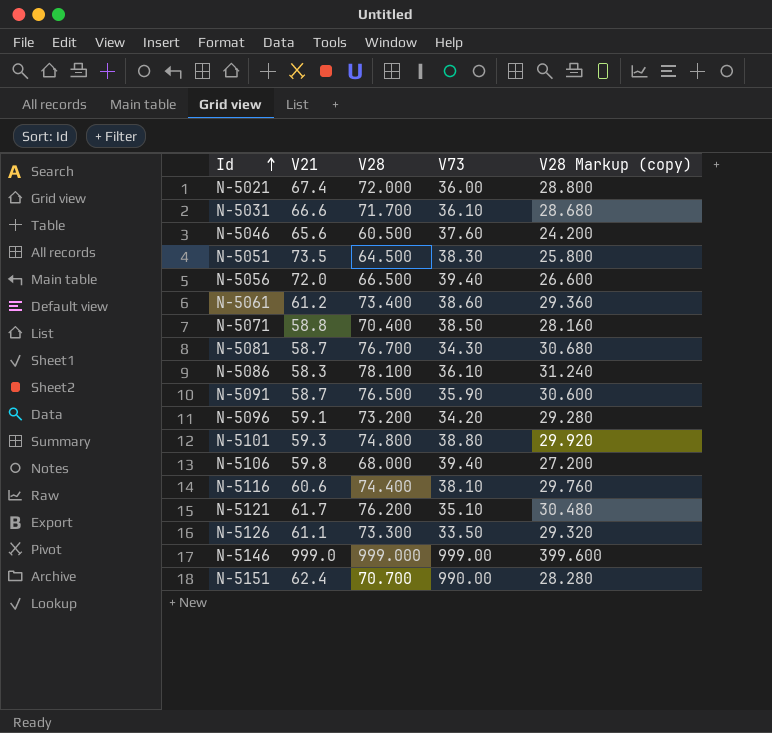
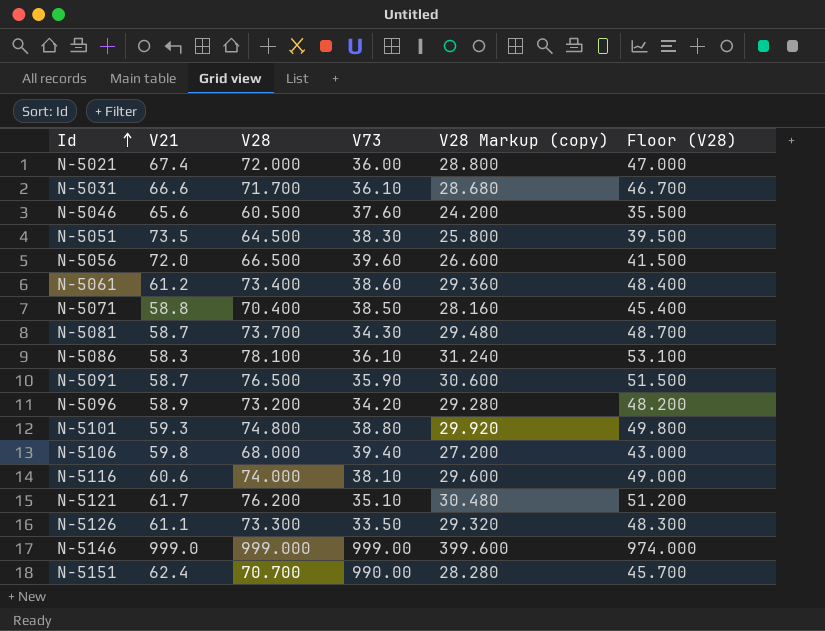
column Floor (V28) | formula: none -> [V28] - 25
N-5056 | V73: 39.40 -> 39.60
N-5081 | V28: 76.700 -> 73.700
N-5081 | V28 Markup (copy): 30.680 -> 29.480
N-5096 | V21: 59.1 -> 58.9
N-5116 | V28: 74.400 -> 74.000
N-5116 | V28 Markup (copy): 29.760 -> 29.600

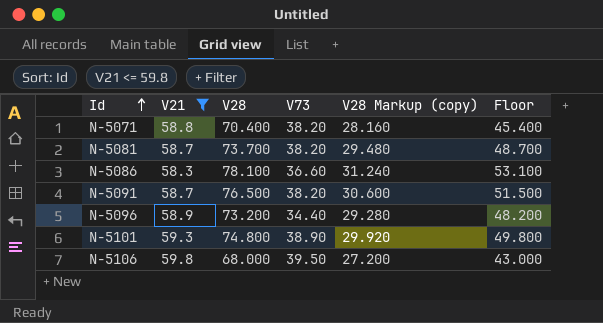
filter: none -> V21 <= 59.8
column name: Floor (V28) -> Floor
N-5071 | V73: 38.50 -> 38.20
N-5081 | V73: 34.30 -> 38.20
N-5086 | V73: 36.10 -> 36.60
N-5091 | V73: 35.90 -> 38.20
N-5096 | V73: 34.20 -> 34.40
N-5101 | V73: 38.80 -> 38.90
N-5106 | V73: 39.40 -> 39.50

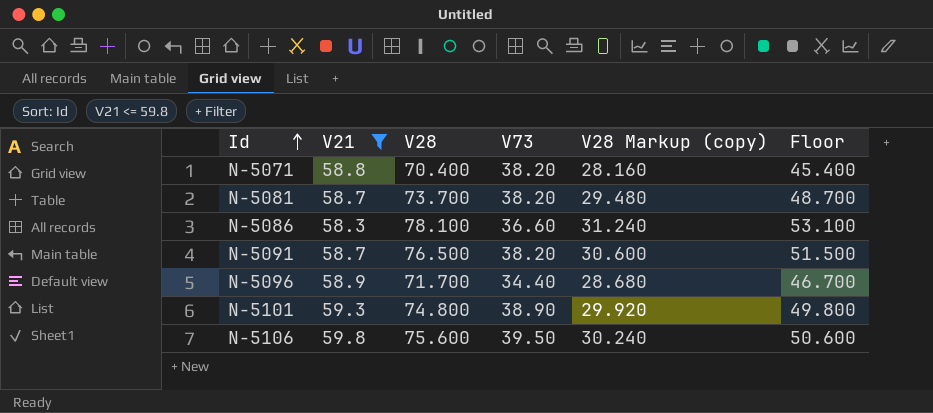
N-5096 | V28: 73.200 -> 71.700
N-5096 | V28 Markup (copy): 29.280 -> 28.680
N-5096 | Floor: 48.200 -> 46.700
N-5106 | V28: 68.000 -> 75.600
N-5106 | V28 Markup (copy): 27.200 -> 30.240
N-5106 | Floor: 43.000 -> 50.600

